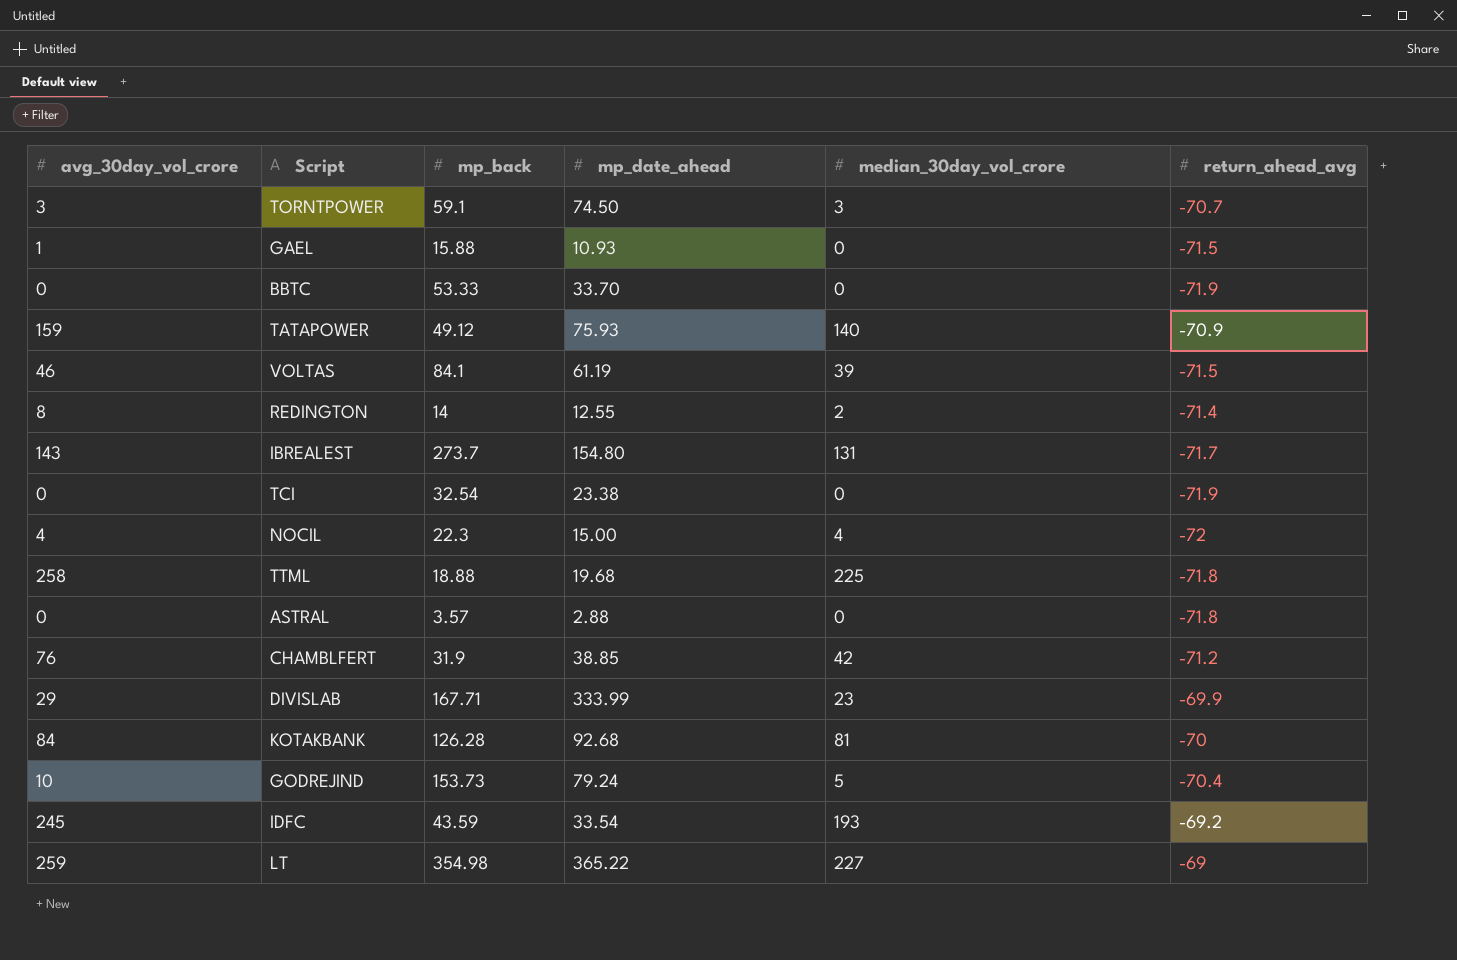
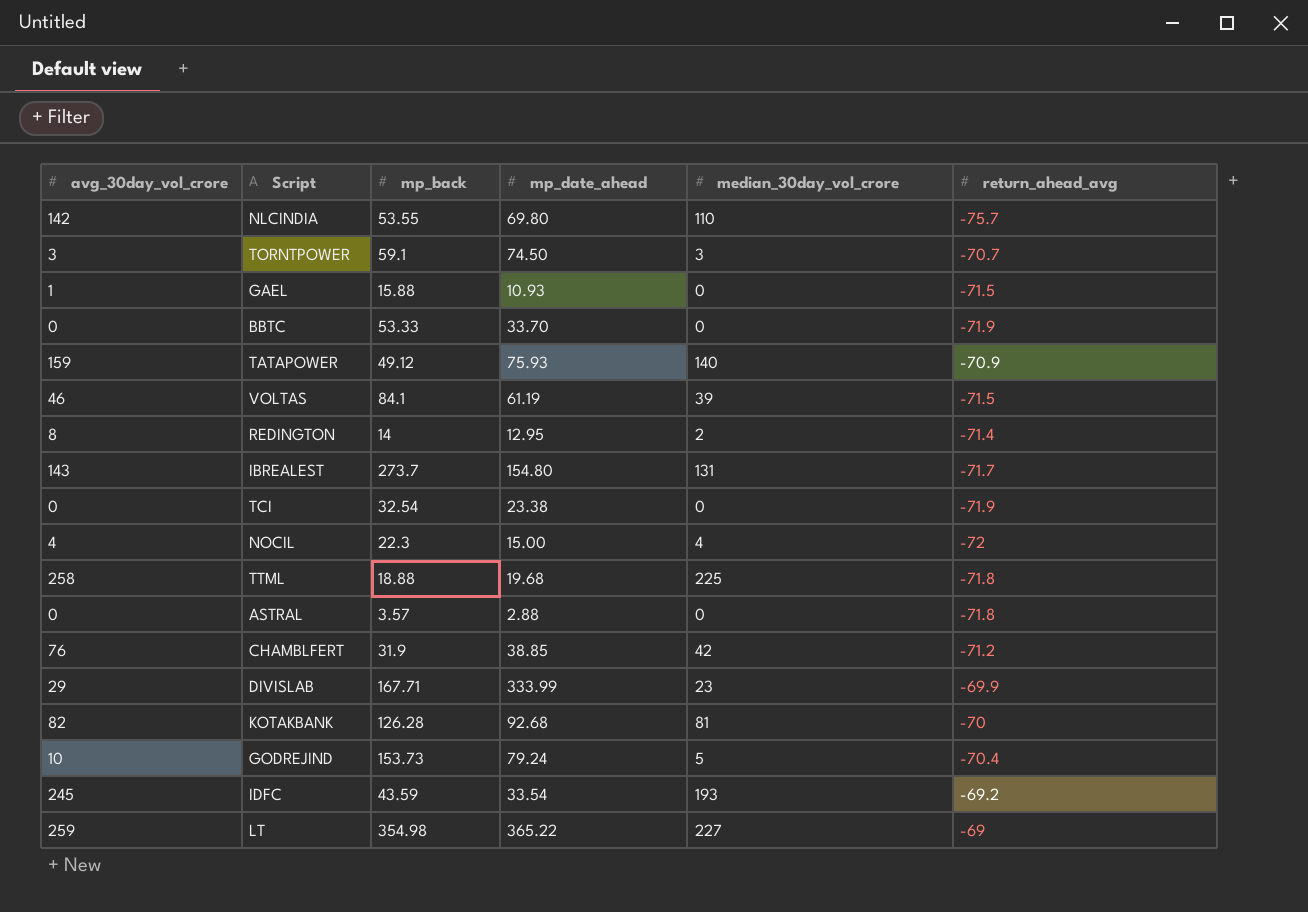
row NLCINDIA: none -> 142 | 53.55 | 69.80 | 110 | -75.7
REDINGTON | mp_date_ahead: 12.55 -> 12.95
KOTAKBANK | avg_30day_vol_crore: 84 -> 82

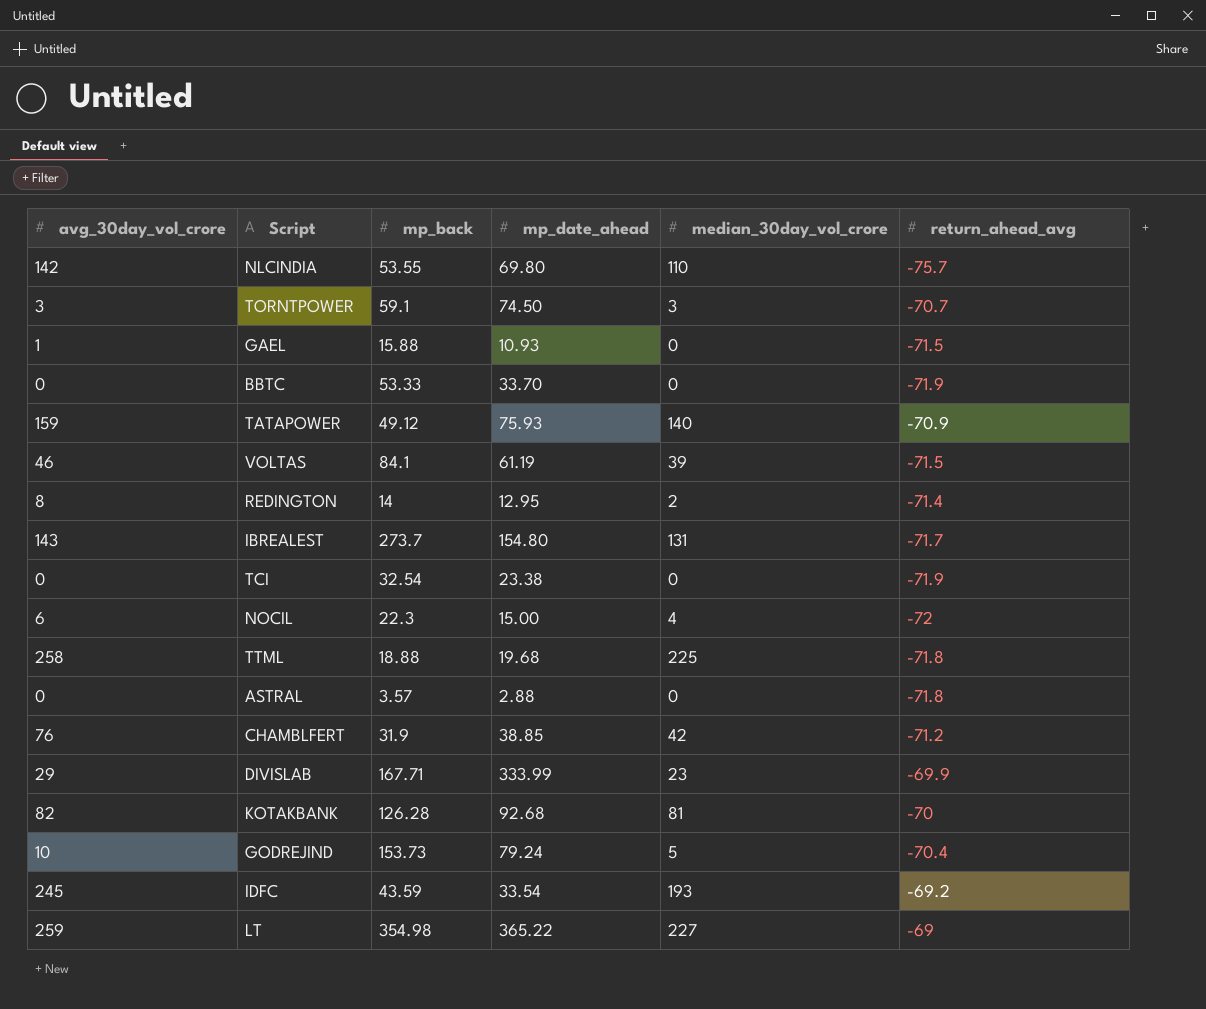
NOCIL | avg_30day_vol_crore: 4 -> 6

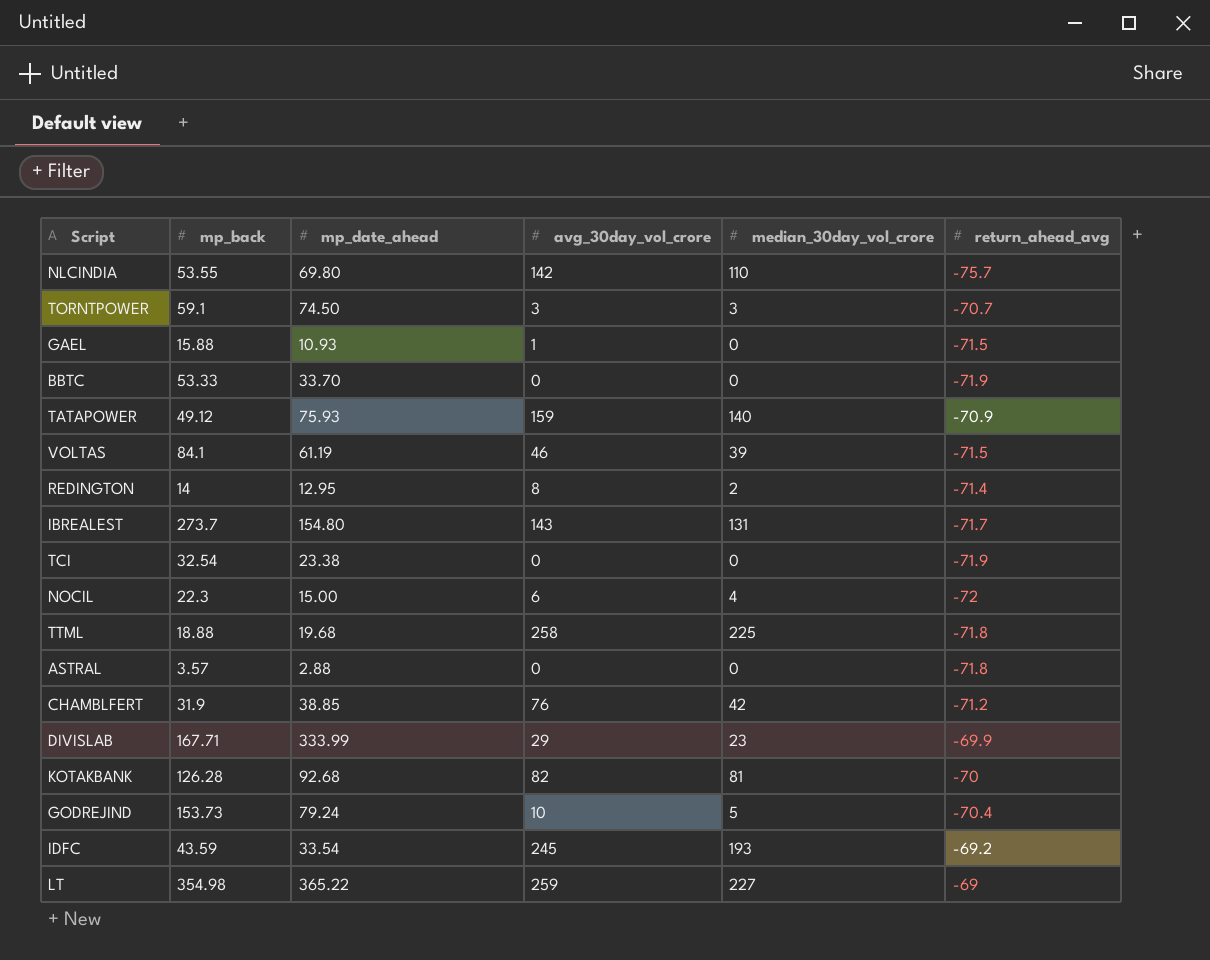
column avg_30day_vol_crore | position: 1 -> 4

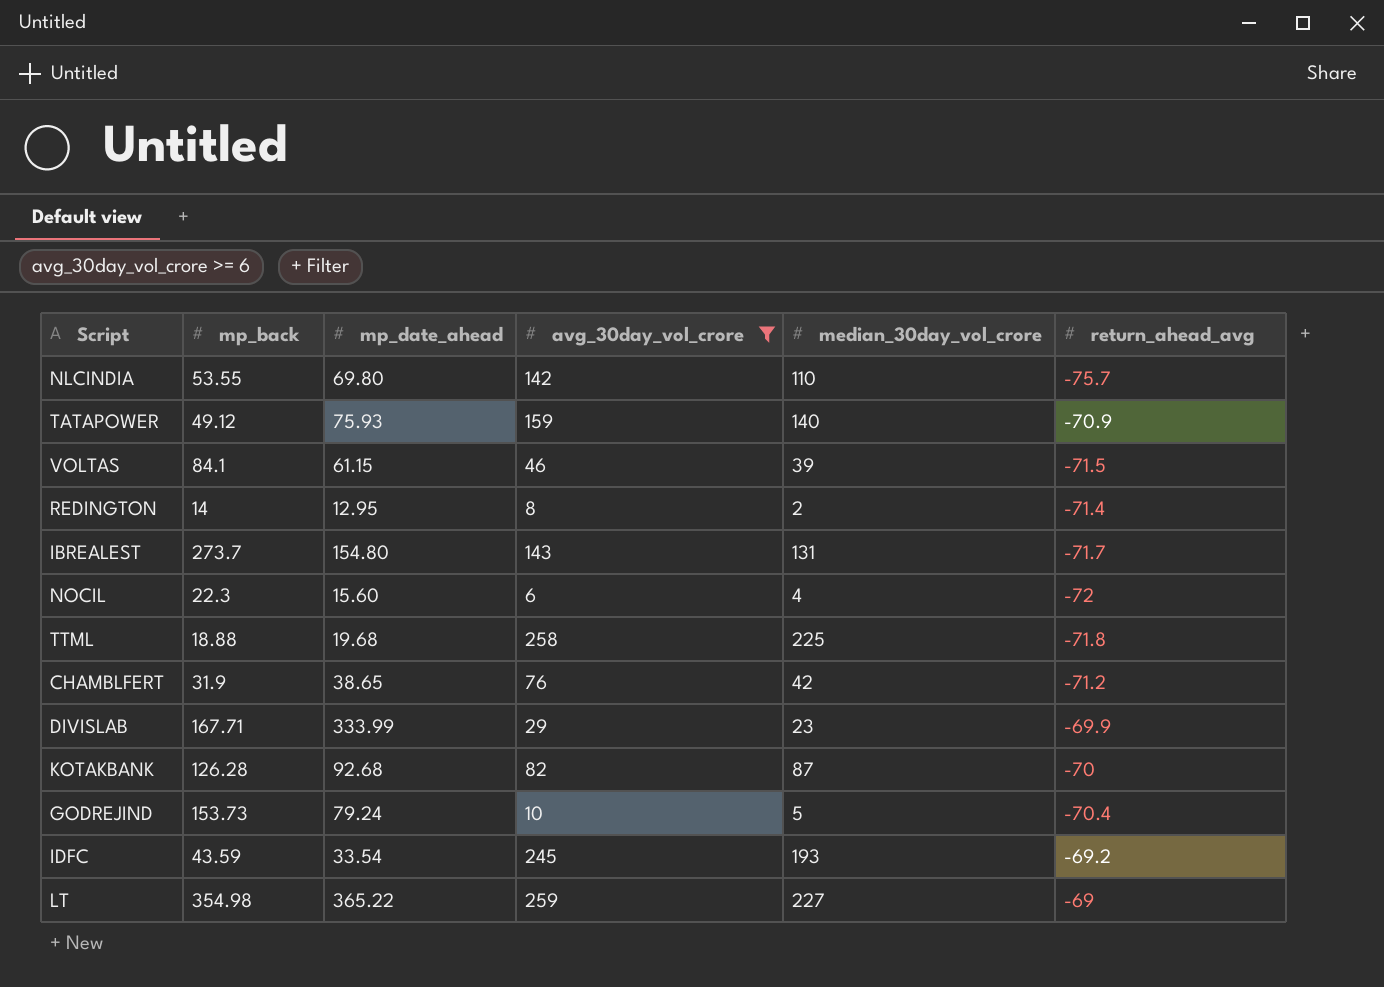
filter: none -> avg_30day_vol_crore >= 6
VOLTAS | mp_date_ahead: 61.19 -> 61.15
NOCIL | mp_date_ahead: 15.00 -> 15.60
CHAMBLFERT | mp_date_ahead: 38.85 -> 38.65
KOTAKBANK | median_30day_vol_crore: 81 -> 87

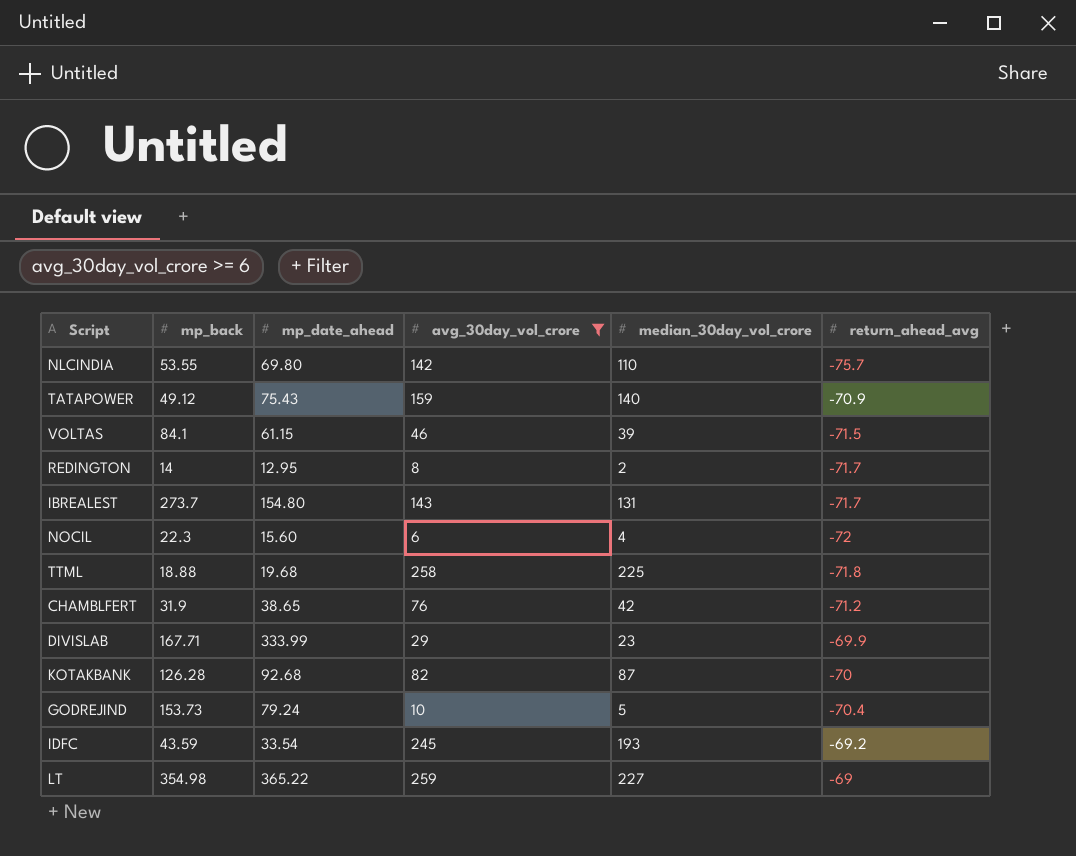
TATAPOWER | mp_date_ahead: 75.93 -> 75.43
REDINGTON | return_ahead_avg: -71.4 -> -71.7

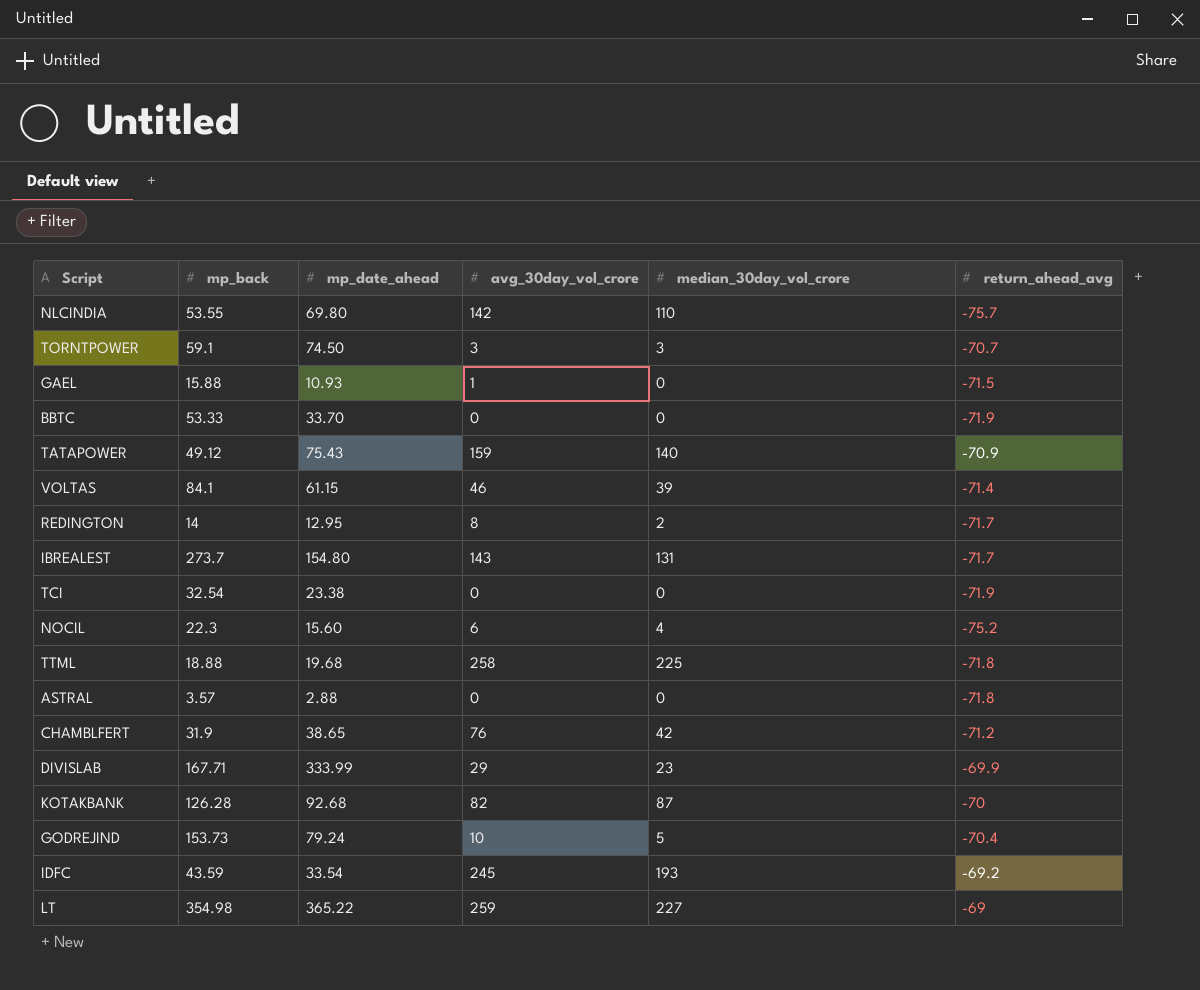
filter: avg_30day_vol_crore >= 6 -> none
VOLTAS | return_ahead_avg: -71.5 -> -71.4
NOCIL | return_ahead_avg: -72 -> -75.2

